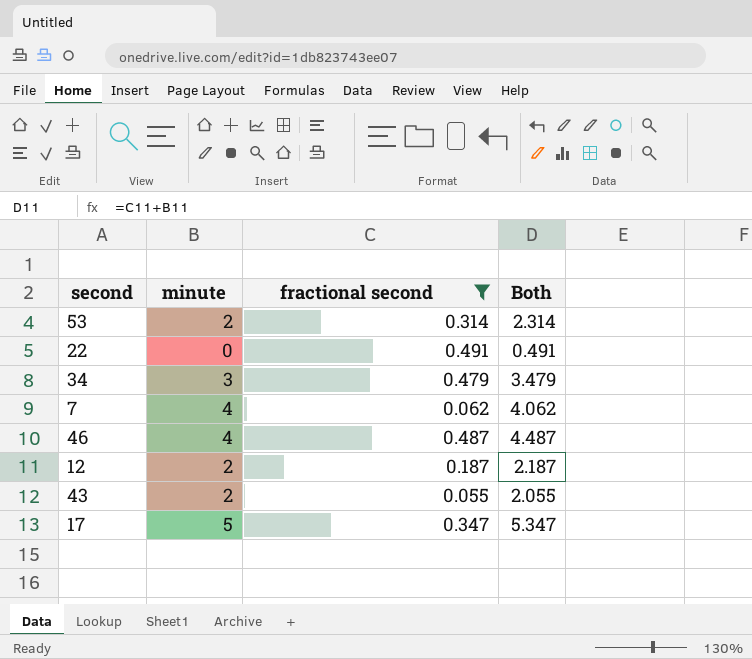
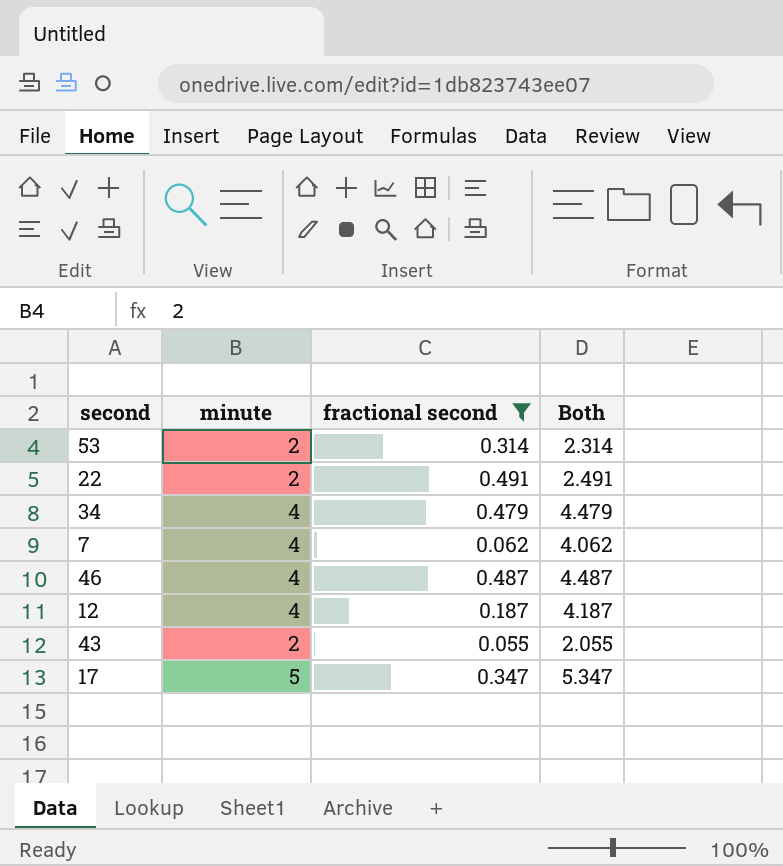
22 | minute: 0 -> 2
22 | Both: 0.491 -> 2.491
34 | minute: 3 -> 4
34 | Both: 3.479 -> 4.479
12 | minute: 2 -> 4
12 | Both: 2.187 -> 4.187

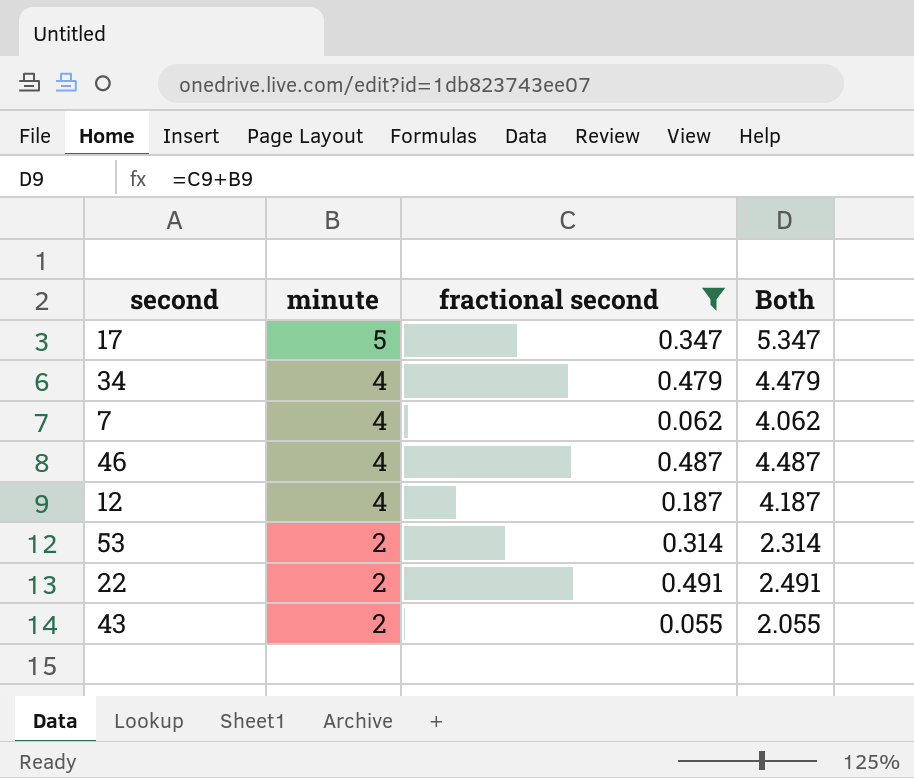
row order: none -> minute descending

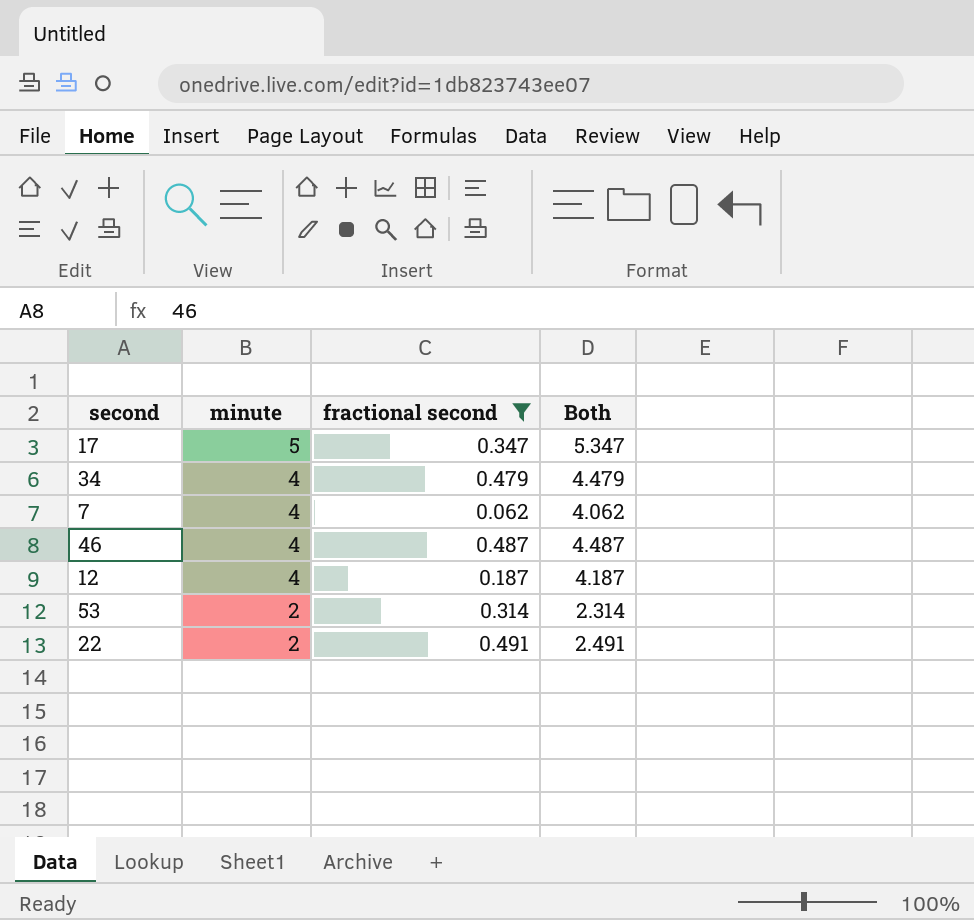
row 43: 2 | 0.055 | 2.055 -> none

